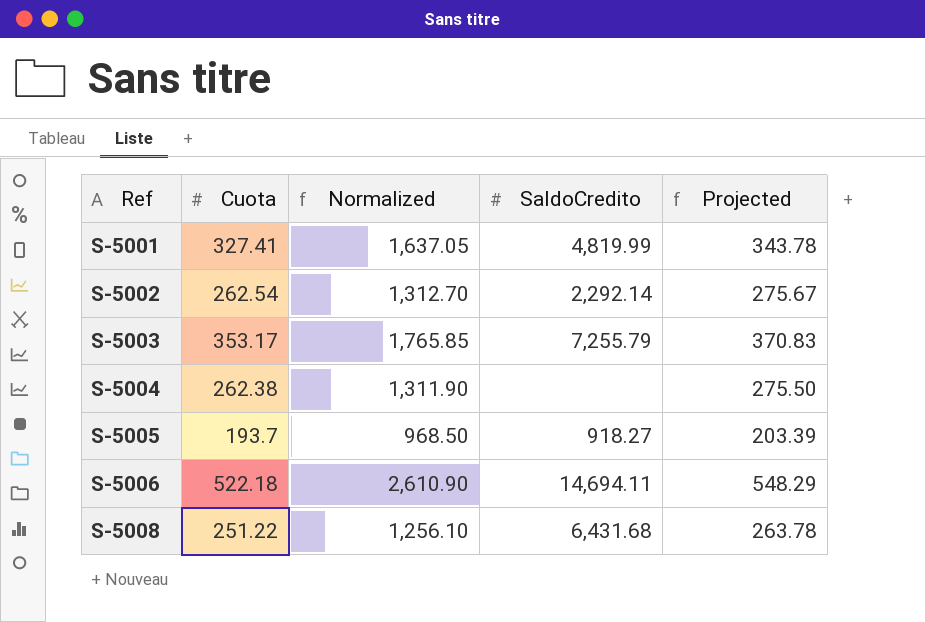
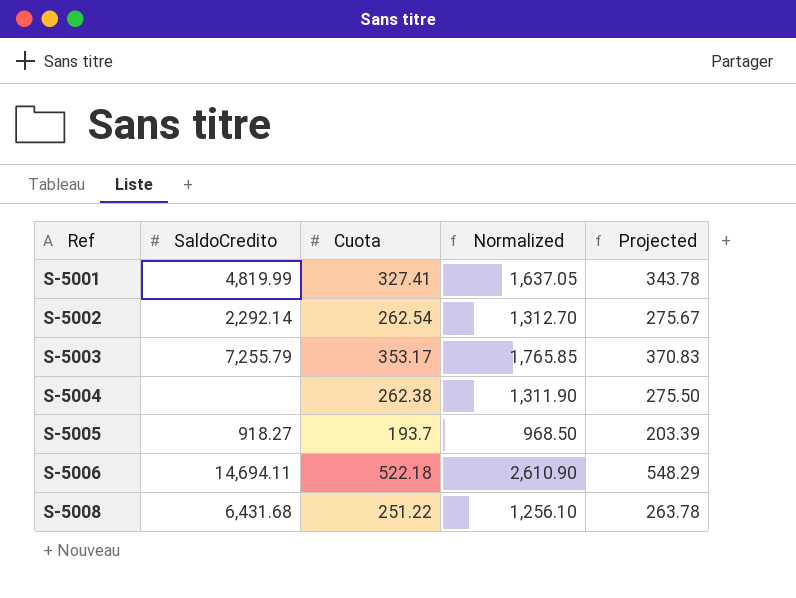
column SaldoCredito | position: 4 -> 2

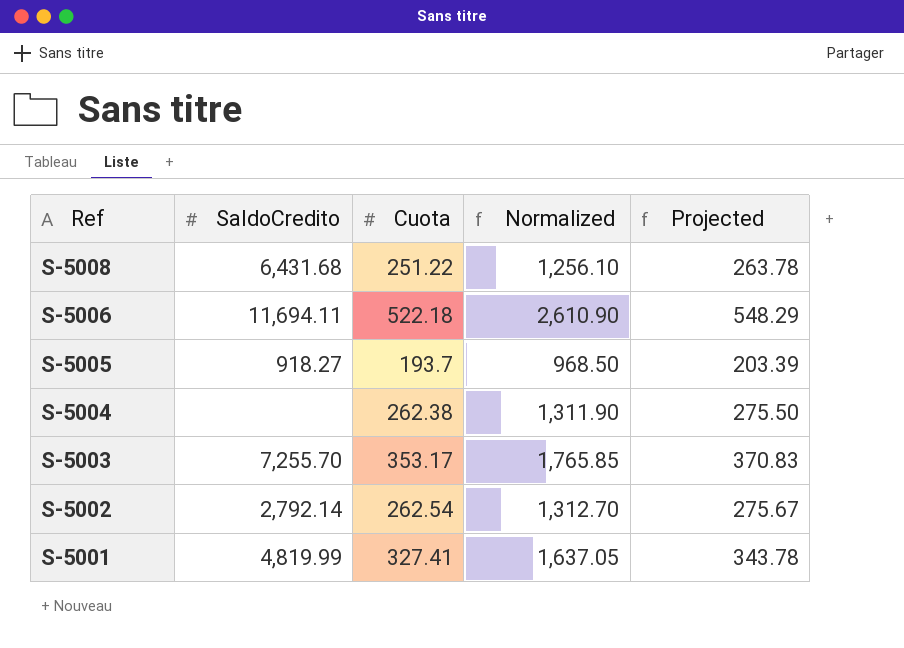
row order: Ref ascending -> Ref descending
S-5006 | SaldoCredito: 14,694.11 -> 11,694.11
S-5003 | SaldoCredito: 7,255.79 -> 7,255.70
S-5002 | SaldoCredito: 2,292.14 -> 2,792.14

